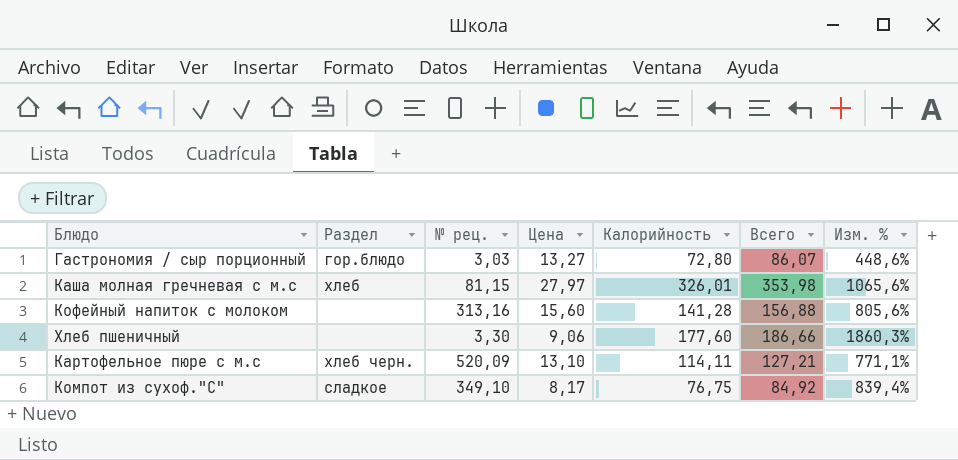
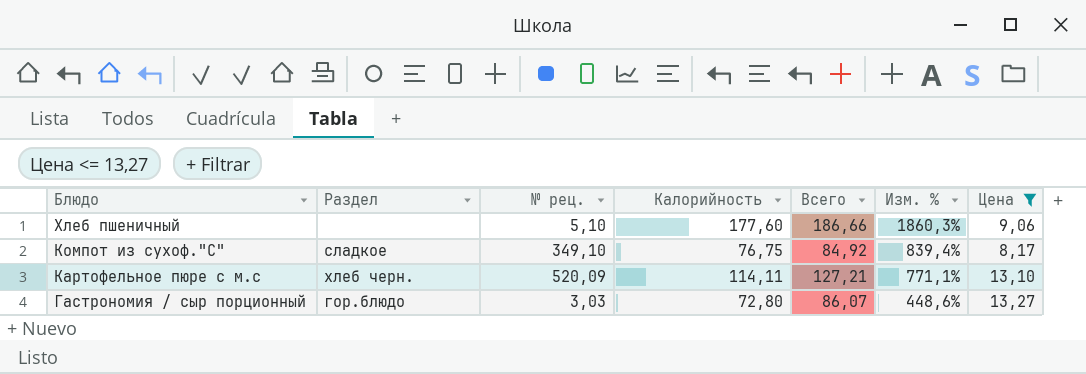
filter: none -> Цена <= 13,27
row order: none -> Блюдо descending
column Цена | position: 4 -> 7
Хлеб пшеничный | № рец.: 3,30 -> 5,10

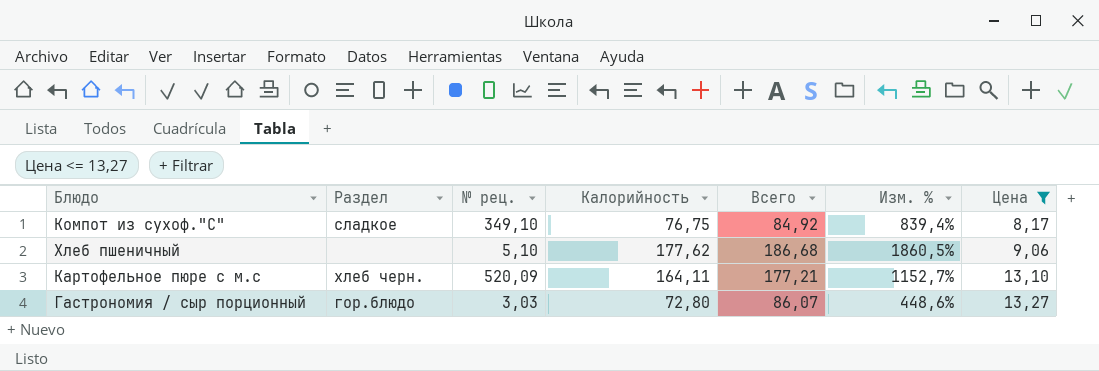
row order: Блюдо descending -> Цена ascending
Хлеб пшеничный | Калорийность: 177,60 -> 177,62
Хлеб пшеничный | Всего: 186,66 -> 186,68
Хлеб пшеничный | Изм. %: 1860,3% -> 1860,5%
Картофельное пюре с м.с | Калорийность: 114,11 -> 164,11
Картофельное пюре с м.с | Всего: 127,21 -> 177,21
Картофельное пюре с м.с | Изм. %: 771,1% -> 1152,7%

